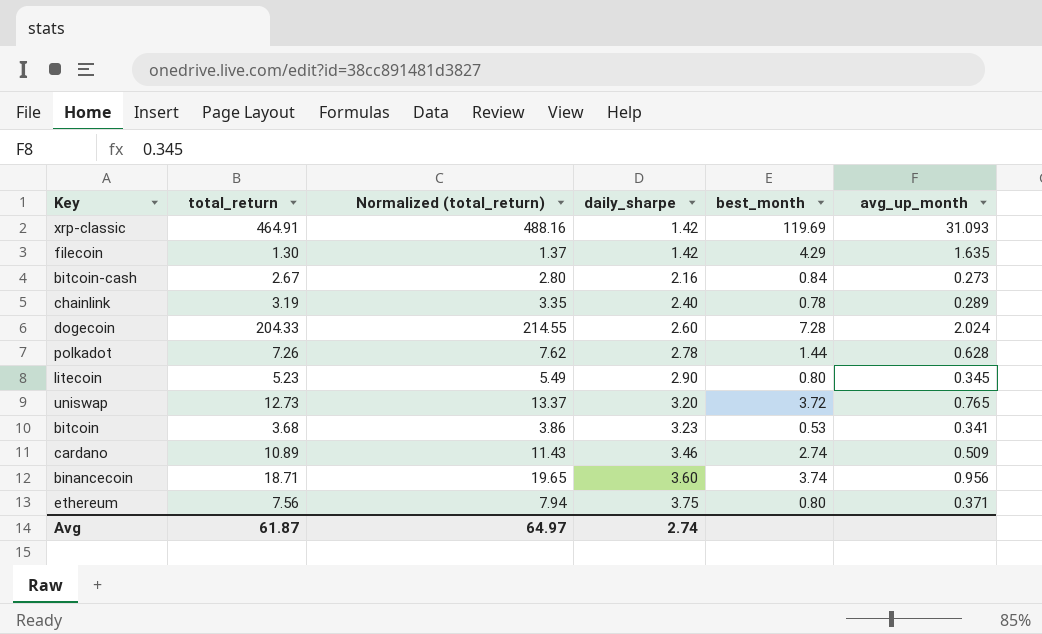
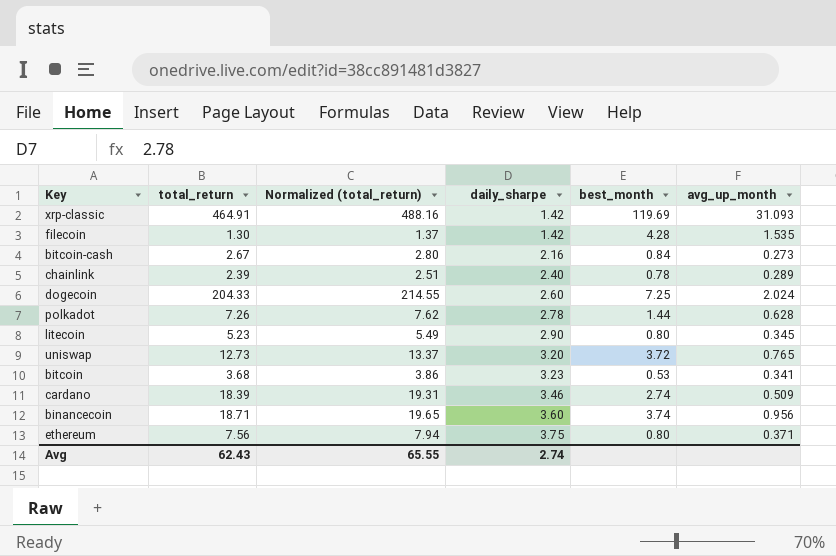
filecoin | best_month: 4.29 -> 4.28
filecoin | avg_up_month: 1.635 -> 1.535
chainlink | total_return: 3.19 -> 2.39
chainlink | Normalized (total_return): 3.35 -> 2.51
dogecoin | best_month: 7.28 -> 7.25
cardano | total_return: 10.89 -> 18.39
cardano | Normalized (total_return): 11.43 -> 19.31
Avg | total_return: 61.87 -> 62.43
Avg | Normalized (total_return): 64.97 -> 65.55

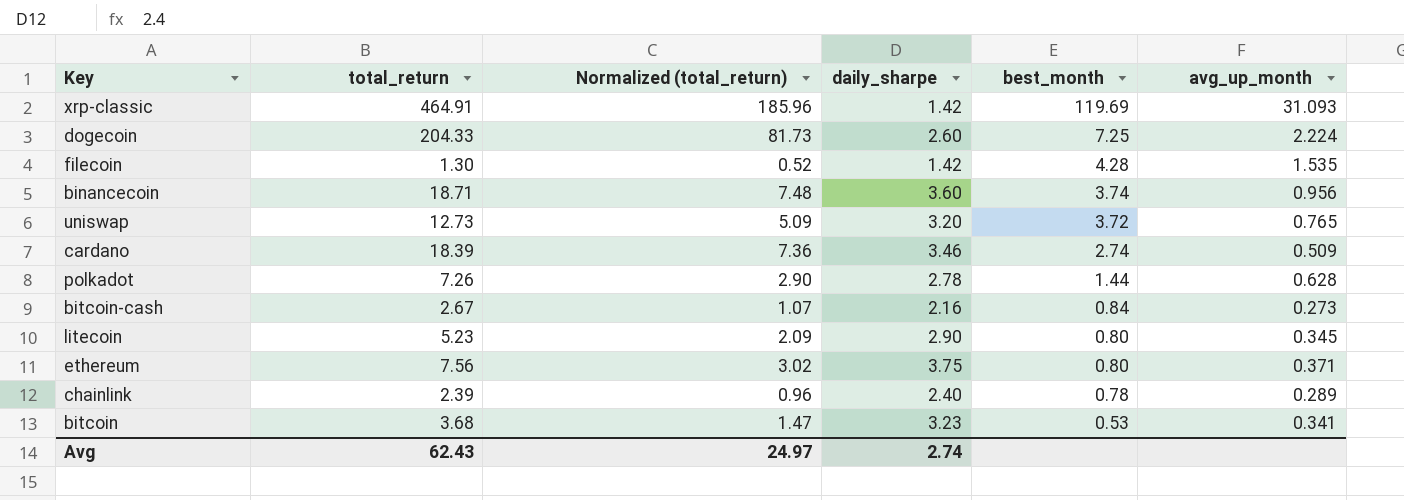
row order: daily_sharpe ascending -> best_month descending
column Normalized (total_return) | formula: [total_return] * 1.05 -> [total_return] * 0.4
dogecoin | avg_up_month: 2.024 -> 2.224
Avg | Normalized (total_return): 65.55 -> 24.97

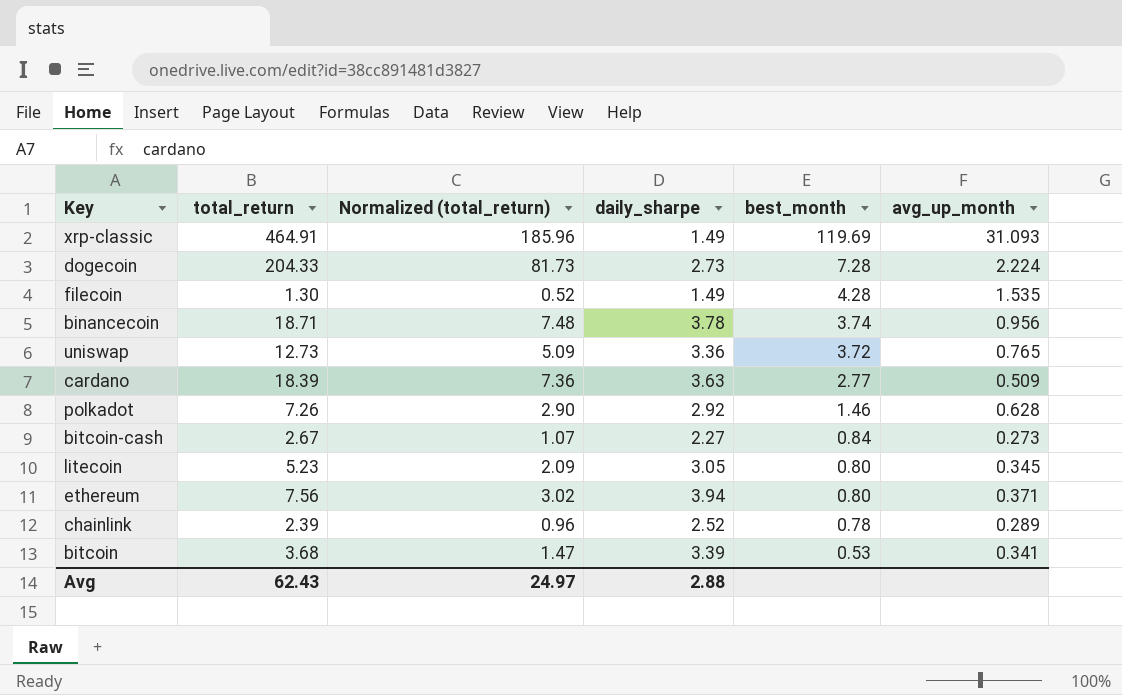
xrp-classic | daily_sharpe: 1.42 -> 1.49
dogecoin | daily_sharpe: 2.60 -> 2.73
dogecoin | best_month: 7.25 -> 7.28
filecoin | daily_sharpe: 1.42 -> 1.49
binancecoin | daily_sharpe: 3.60 -> 3.78
uniswap | daily_sharpe: 3.20 -> 3.36
cardano | daily_sharpe: 3.46 -> 3.63
cardano | best_month: 2.74 -> 2.77
polkadot | daily_sharpe: 2.78 -> 2.92
polkadot | best_month: 1.44 -> 1.46
bitcoin-cash | daily_sharpe: 2.16 -> 2.27
litecoin | daily_sharpe: 2.90 -> 3.05
ethereum | daily_sharpe: 3.75 -> 3.94
chainlink | daily_sharpe: 2.40 -> 2.52
bitcoin | daily_sharpe: 3.23 -> 3.39
Avg | daily_sharpe: 2.74 -> 2.88

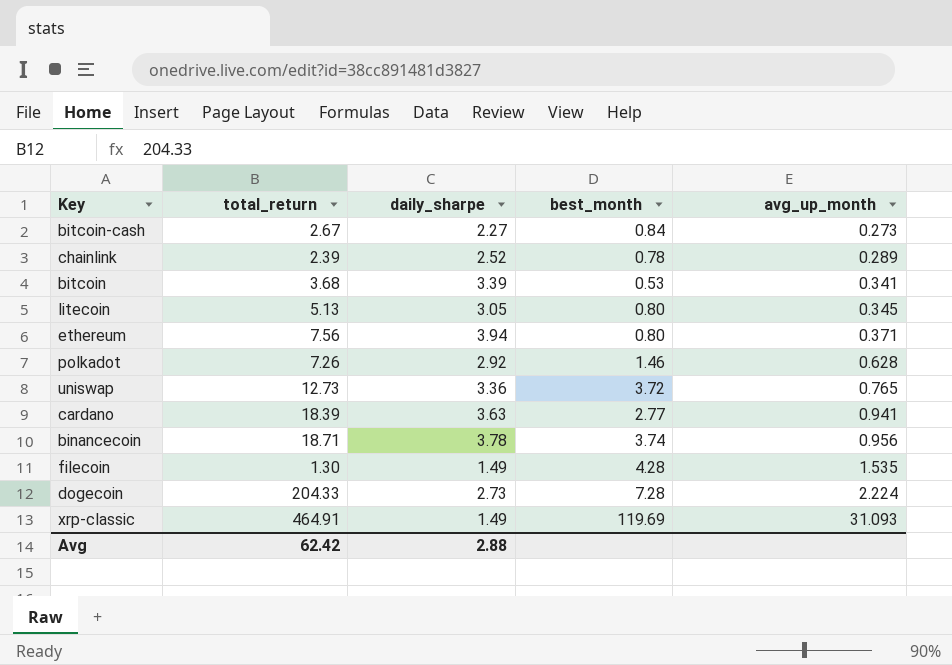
row order: best_month descending -> avg_up_month ascending
column Normalized (total_return) | formula: [total_return] * 0.4 -> none
litecoin | total_return: 5.23 -> 5.13
cardano | avg_up_month: 0.509 -> 0.941
Avg | total_return: 62.43 -> 62.42

